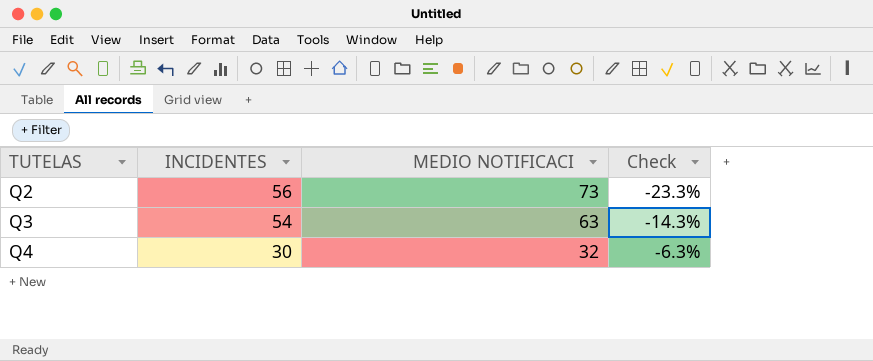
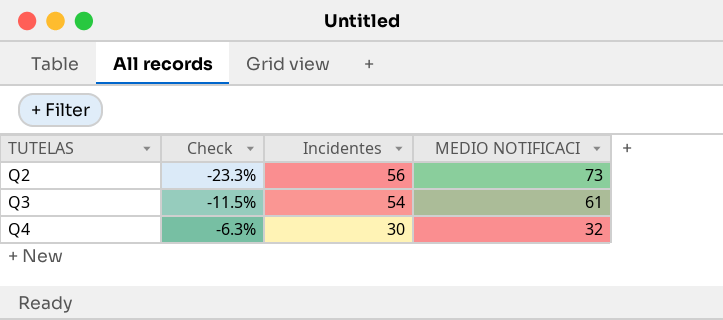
column Check | position: 4 -> 2
column name: INCIDENTES -> Incidentes
Q3 | Check: -14.3% -> -11.5%
Q3 | MEDIO NOTIFICACI: 63 -> 61

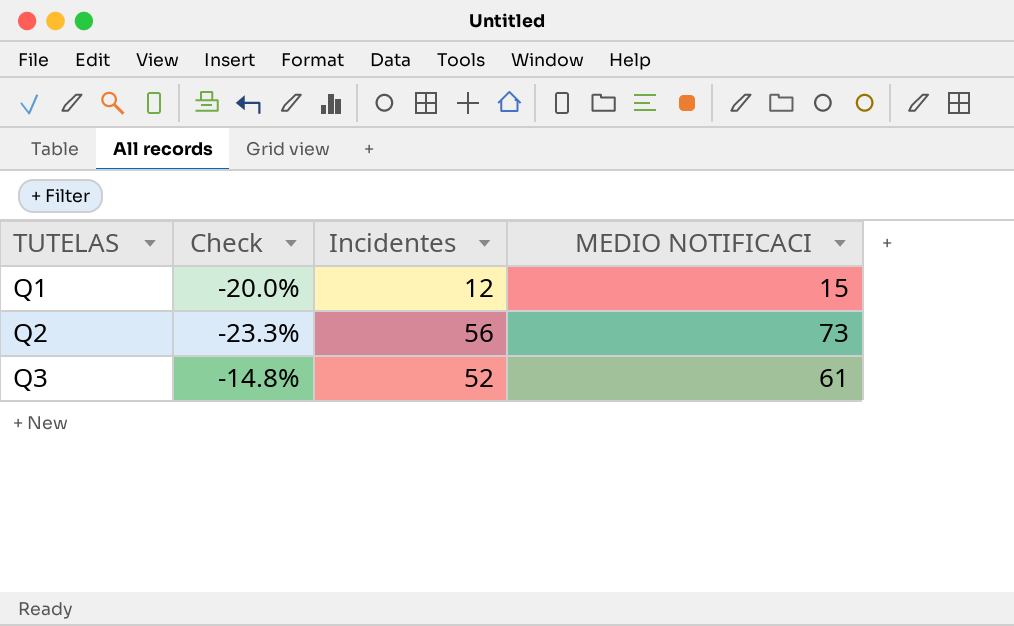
row Q4: -6.3% | 30 | 32 -> none
row Q1: none -> -20.0% | 12 | 15
Q3 | Check: -11.5% -> -14.8%
Q3 | Incidentes: 54 -> 52

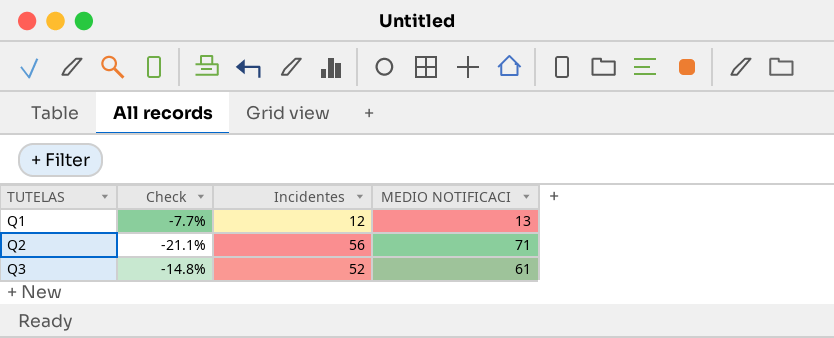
Q1 | Check: -20.0% -> -7.7%
Q1 | MEDIO NOTIFICACI: 15 -> 13
Q2 | Check: -23.3% -> -21.1%
Q2 | MEDIO NOTIFICACI: 73 -> 71

